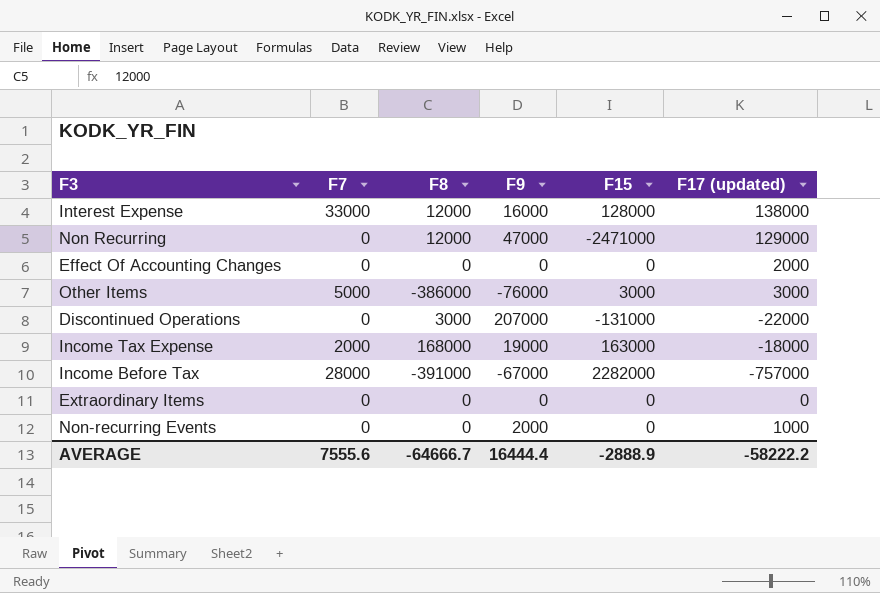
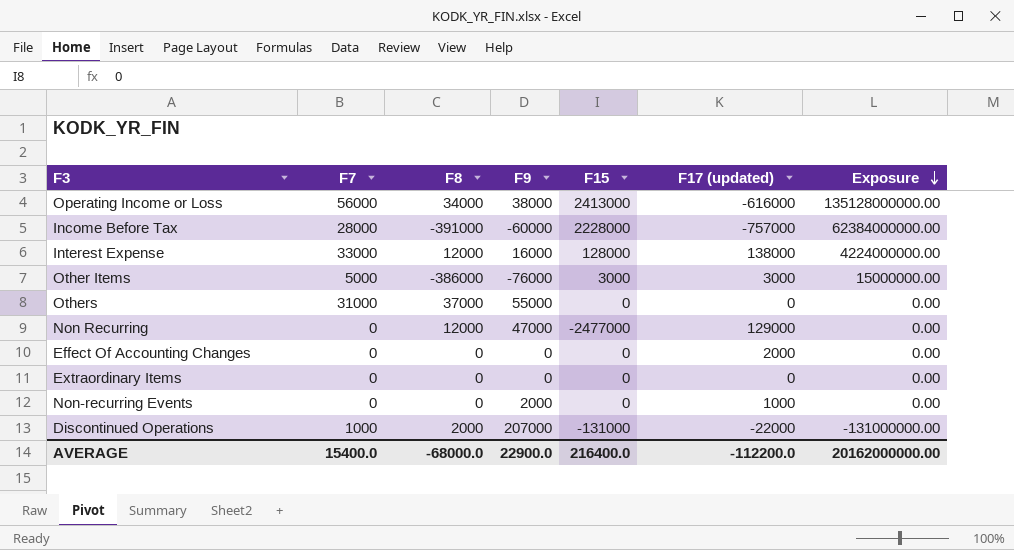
row order: none -> Exposure descending
column Exposure | formula: none -> [F7] * [F15]
row Income Tax Expense: 2000 | 168000 | 19000 | 163000 | -18000 -> none
row Operating Income or Loss: none -> 56000 | 34000 | 38000 | 2413000 | -616000 | 135128000000.00
Income Before Tax | F9: -67000 -> -60000
Income Before Tax | F15: 2282000 -> 2228000
row Others: none -> 31000 | 37000 | 55000 | 0 | 0 | 0.00
Non Recurring | F15: -2471000 -> -2477000
Discontinued Operations | F7: 0 -> 1000
Discontinued Operations | F8: 3000 -> 2000
AVERAGE | F7: 7555.6 -> 15400.0
AVERAGE | F8: -64666.7 -> -68000.0
AVERAGE | F9: 16444.4 -> 22900.0
AVERAGE | F15: -2888.9 -> 216400.0
AVERAGE | F17 (updated): -58222.2 -> -112200.0

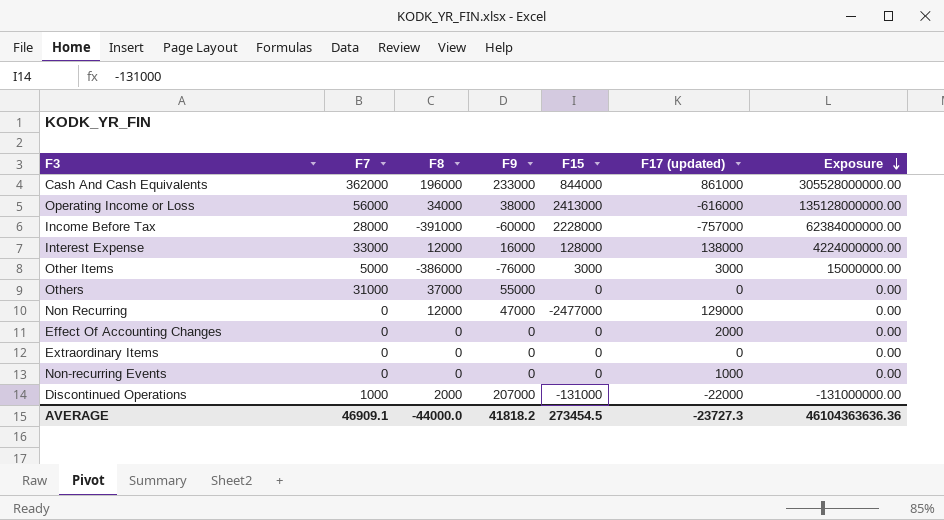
row Cash And Cash Equivalents: none -> 362000 | 196000 | 233000 | 844000 | 861000 | 305528000000.00
Non-recurring Events | F9: 2000 -> 0
AVERAGE | F7: 15400.0 -> 46909.1
AVERAGE | F8: -68000.0 -> -44000.0
AVERAGE | F9: 22900.0 -> 41818.2
AVERAGE | F15: 216400.0 -> 273454.5
AVERAGE | F17 (updated): -112200.0 -> -23727.3
AVERAGE | Exposure: 20162000000.00 -> 46104363636.36

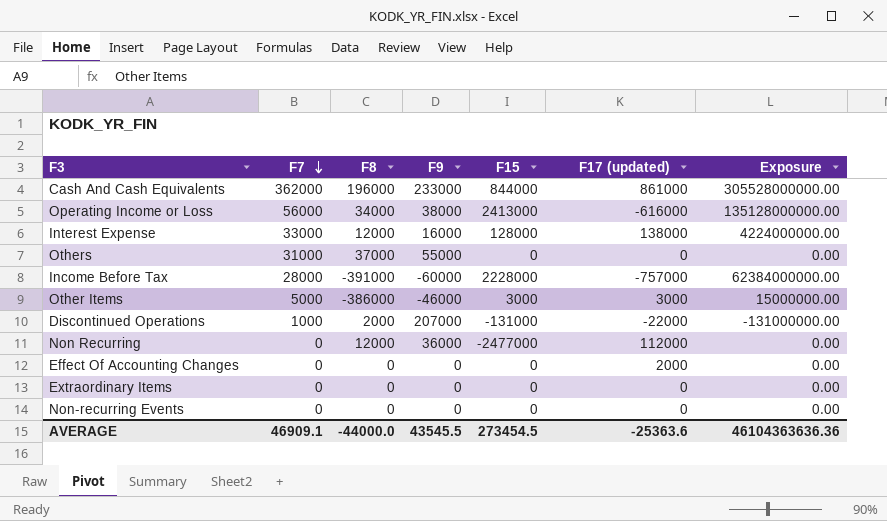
row order: Exposure descending -> F7 descending
Other Items | F9: -76000 -> -46000
Non Recurring | F9: 47000 -> 36000
Non Recurring | F17 (updated): 129000 -> 112000
Non-recurring Events | F17 (updated): 1000 -> 0
AVERAGE | F9: 41818.2 -> 43545.5
AVERAGE | F17 (updated): -23727.3 -> -25363.6

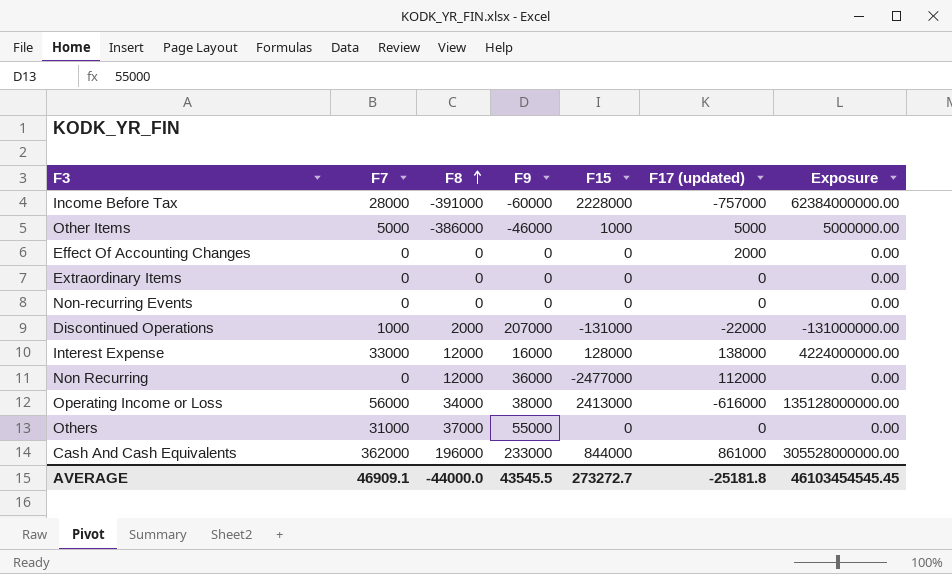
row order: F7 descending -> F8 ascending
Other Items | F15: 3000 -> 1000
Other Items | F17 (updated): 3000 -> 5000
Other Items | Exposure: 15000000.00 -> 5000000.00
AVERAGE | F15: 273454.5 -> 273272.7
AVERAGE | F17 (updated): -25363.6 -> -25181.8
AVERAGE | Exposure: 46104363636.36 -> 46103454545.45

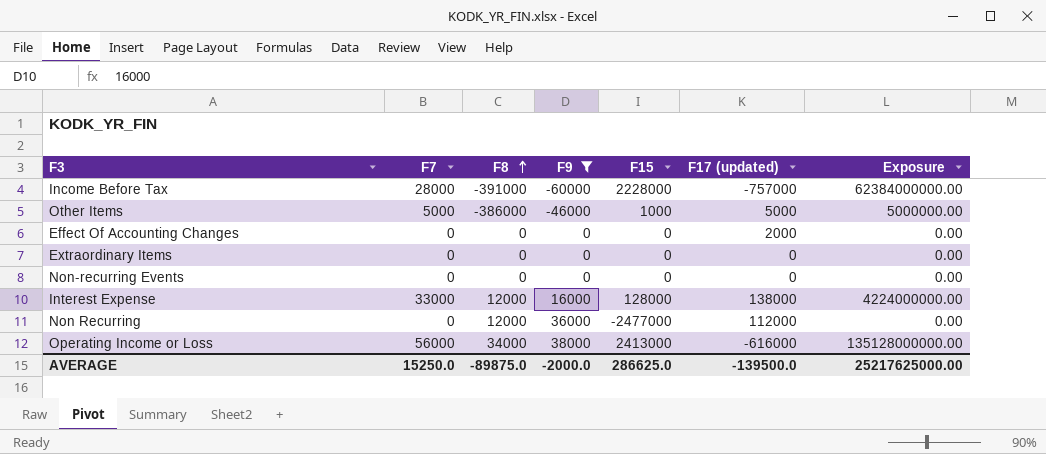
filter: none -> F9 <= 38000
AVERAGE | F7: 46909.1 -> 15250.0
AVERAGE | F8: -44000.0 -> -89875.0
AVERAGE | F9: 43545.5 -> -2000.0
AVERAGE | F15: 273272.7 -> 286625.0
AVERAGE | F17 (updated): -25181.8 -> -139500.0
AVERAGE | Exposure: 46103454545.45 -> 25217625000.00

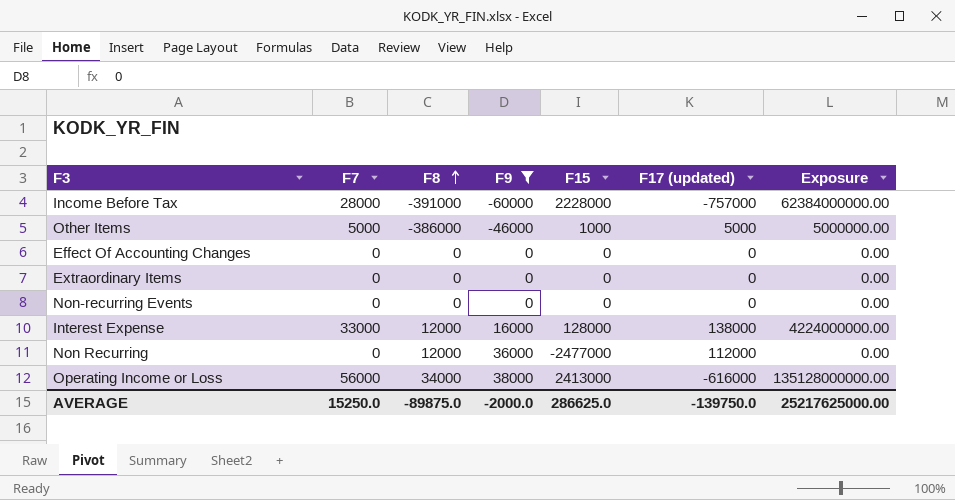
Effect Of Accounting Changes | F17 (updated): 2000 -> 0
AVERAGE | F17 (updated): -139500.0 -> -139750.0

